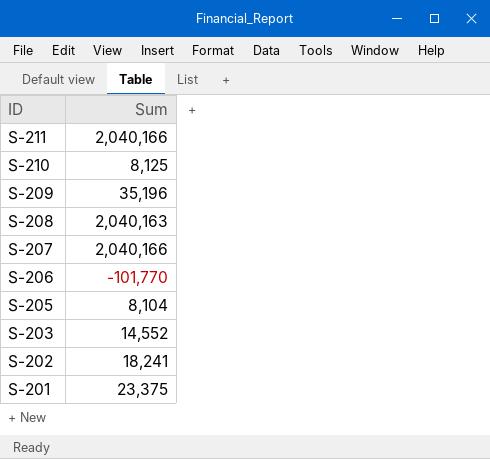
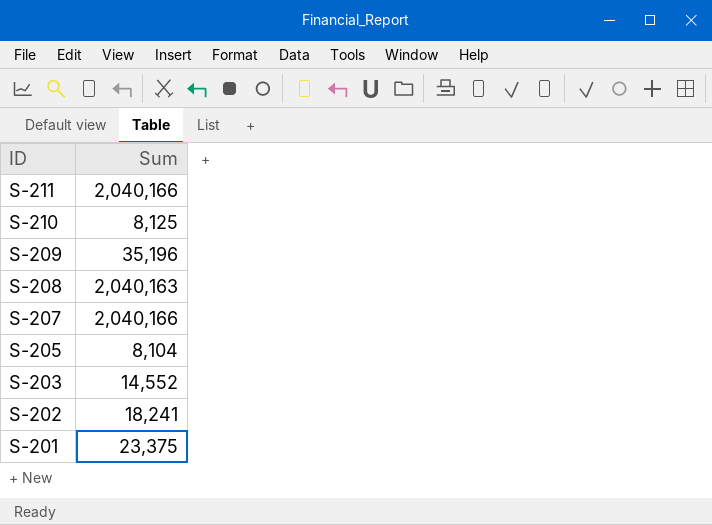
row S-206: -101,770 -> none

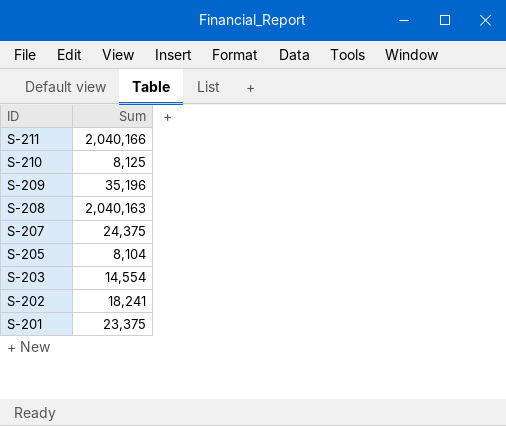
S-207 | Sum: 2,040,166 -> 24,375
S-203 | Sum: 14,552 -> 14,554

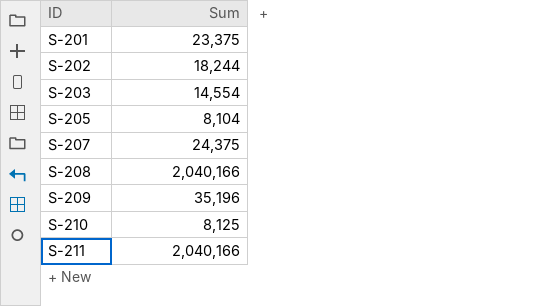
row order: ID descending -> ID ascending
S-202 | Sum: 18,241 -> 18,244
S-208 | Sum: 2,040,163 -> 2,040,166

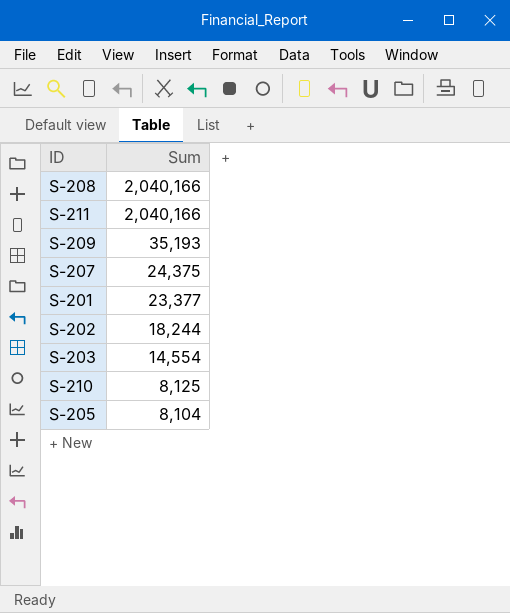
row order: ID ascending -> Sum descending
S-209 | Sum: 35,196 -> 35,193
S-201 | Sum: 23,375 -> 23,377

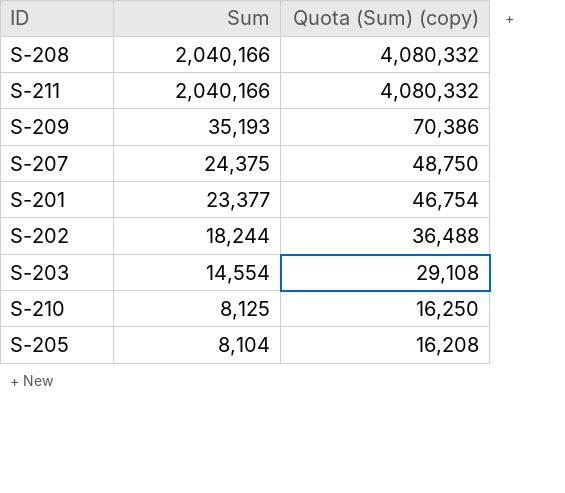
column Quota (Sum) (copy) | formula: none -> [Sum] * 2

